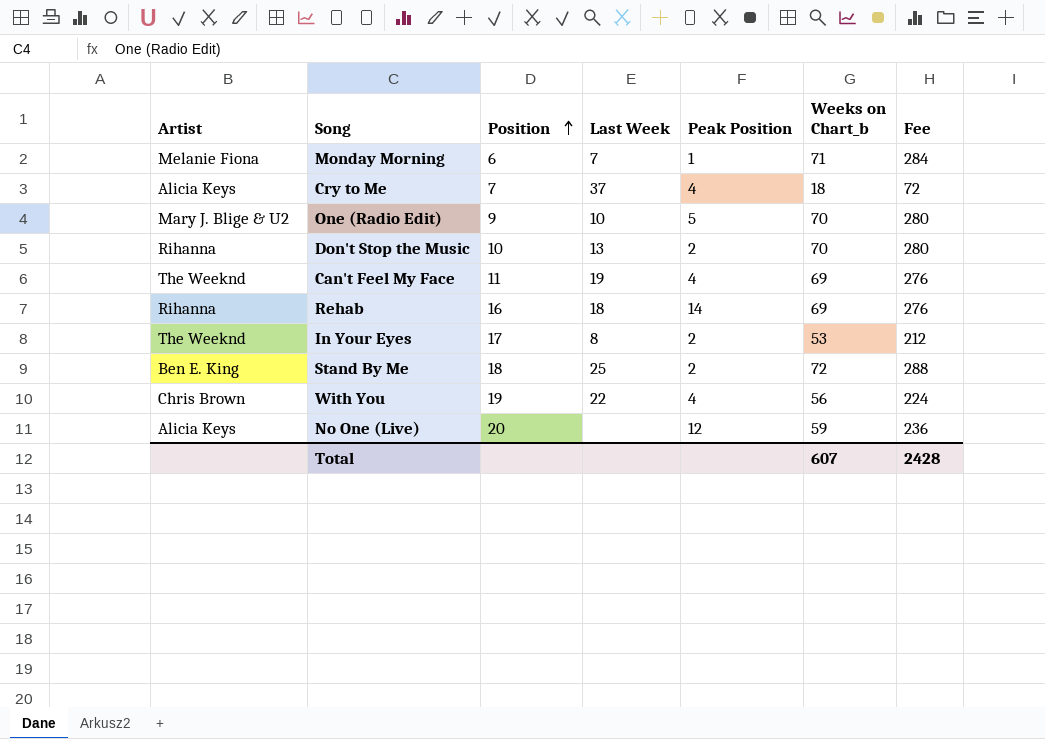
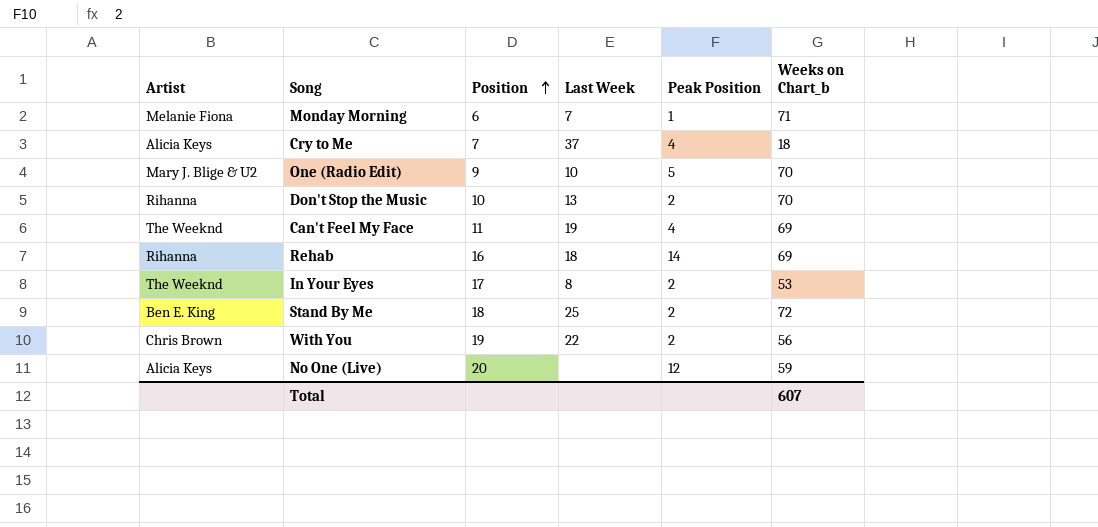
column Fee | formula: [Weeks on Chart_b] * 4 -> none
With You | Peak Position: 4 -> 2

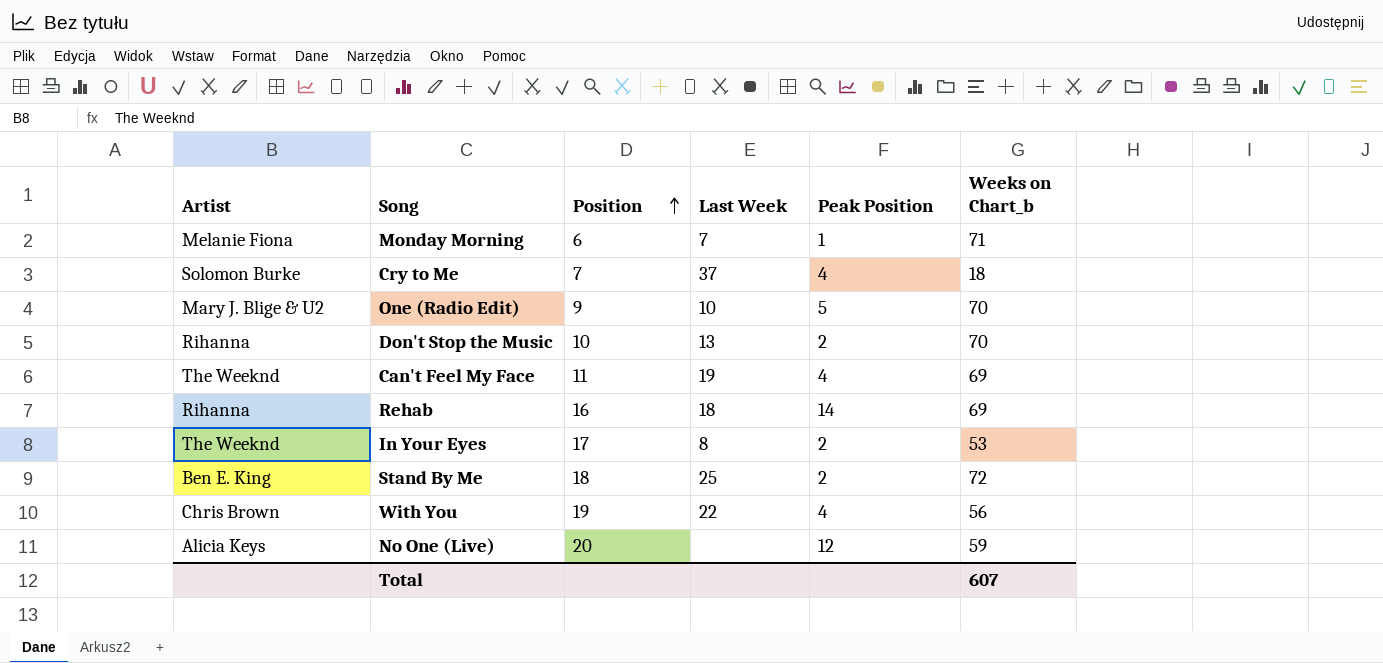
Cry to Me | Artist: Alicia Keys -> Solomon Burke
With You | Peak Position: 2 -> 4

